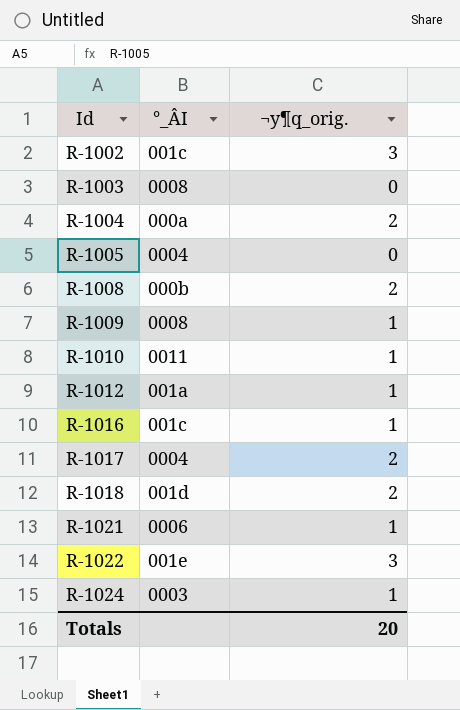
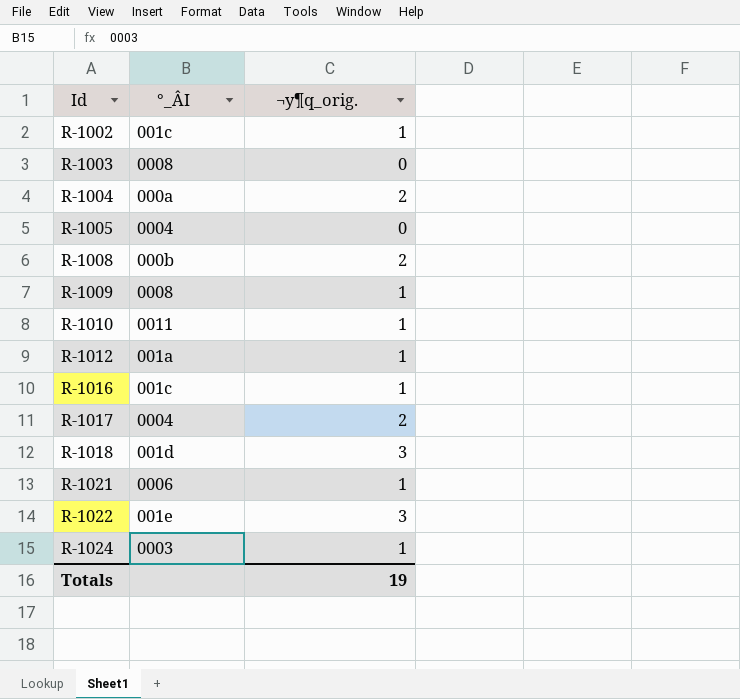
R-1002 | ¬y¶q_orig.: 3 -> 1
R-1018 | ¬y¶q_orig.: 2 -> 3
Totals | ¬y¶q_orig.: 20 -> 19

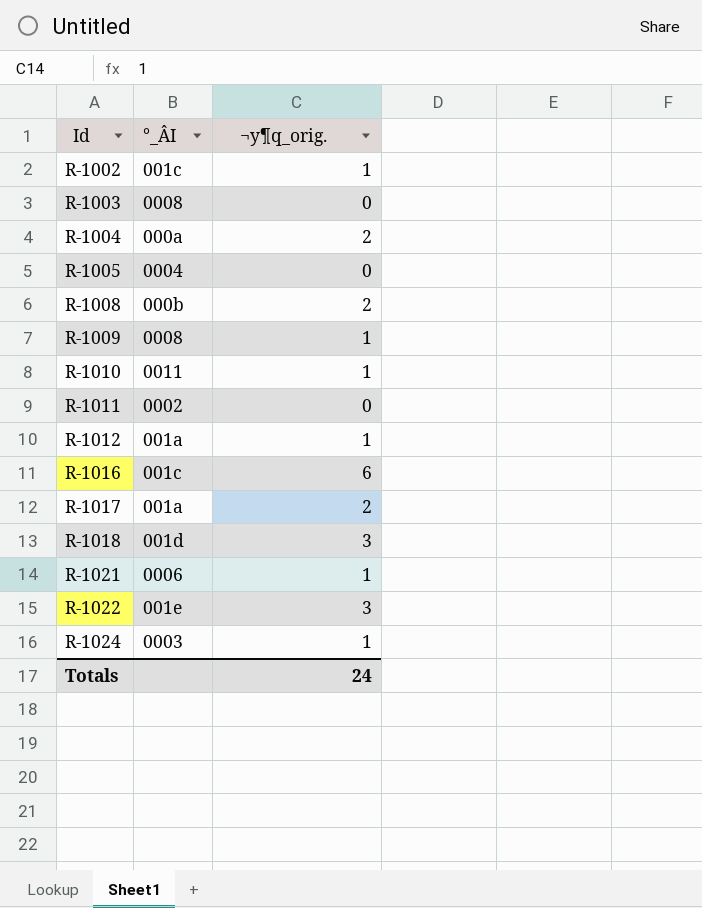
row R-1011: none -> 0002 | 0
R-1016 | ¬y¶q_orig.: 1 -> 6
R-1017 | °_ÂI: 0004 -> 001a
Totals | ¬y¶q_orig.: 19 -> 24

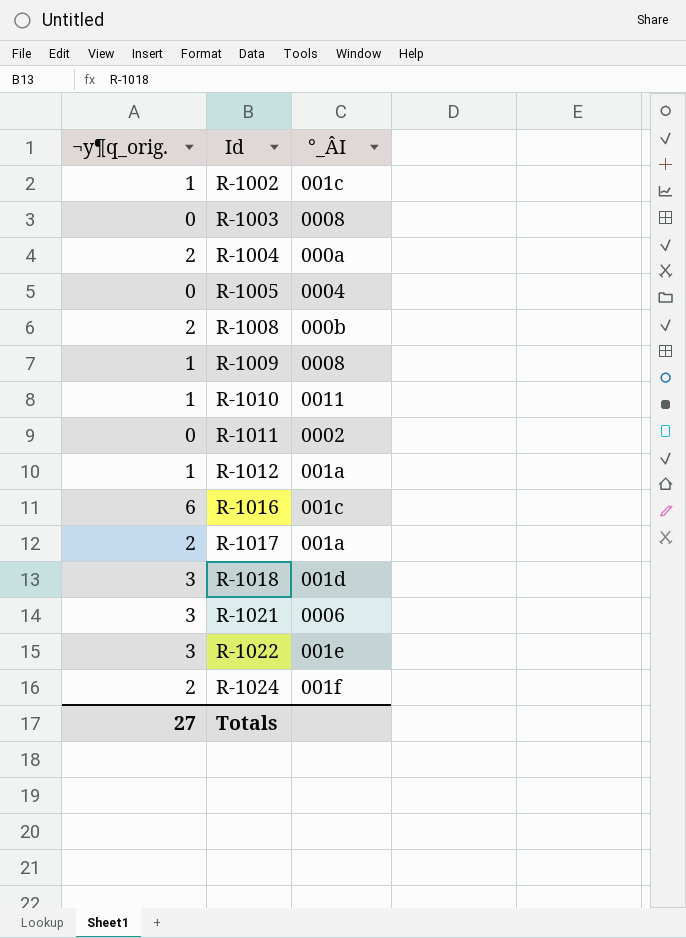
column ¬y¶q_orig. | position: 3 -> 1
R-1021 | ¬y¶q_orig.: 1 -> 3
R-1024 | ¬y¶q_orig.: 1 -> 2
R-1024 | °_ÂI: 0003 -> 001f
Totals | ¬y¶q_orig.: 24 -> 27

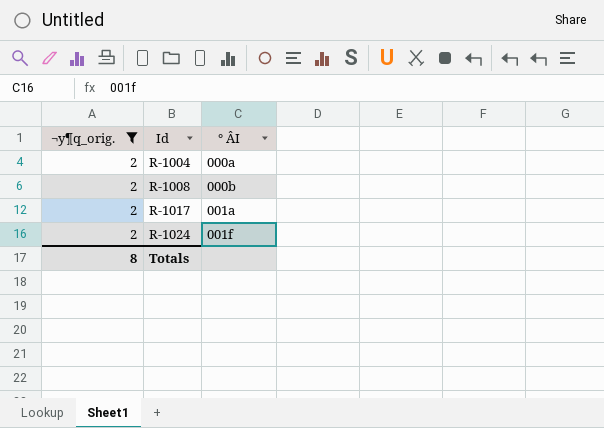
filter: none -> ¬y¶q_orig. = 2
column name: °_ÂI -> ° ÂI
Totals | ¬y¶q_orig.: 27 -> 8

